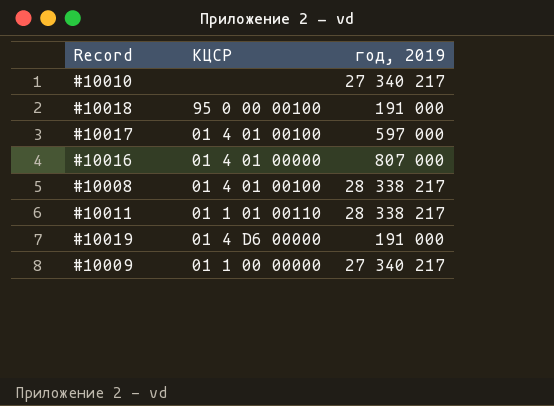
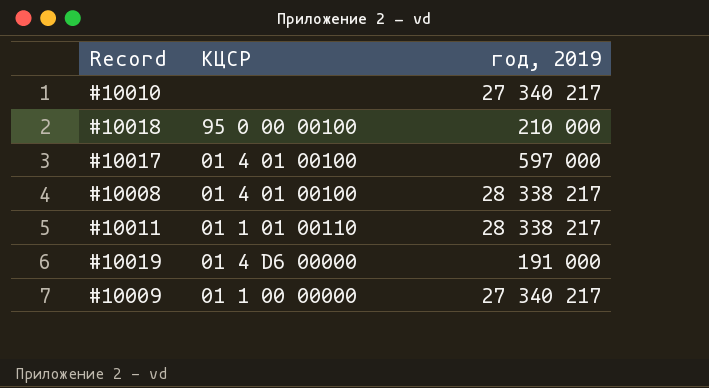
row #10016: 01 4 01 00000 | 807 000 -> none
#10018 | год, 2019: 191 000 -> 210 000

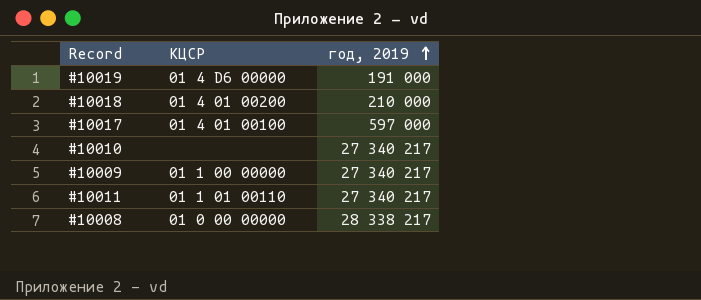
row order: none -> год, 2019 ascending
#10018 | КЦСР: 95 0 00 00100 -> 01 4 01 00200
#10011 | год, 2019: 28 338 217 -> 27 340 217
#10008 | КЦСР: 01 4 01 00100 -> 01 0 00 00000

